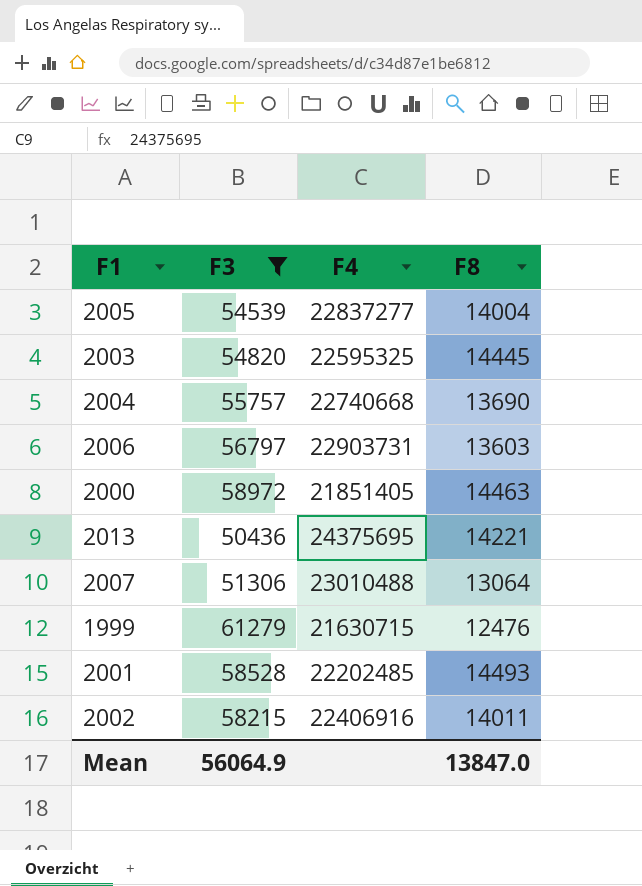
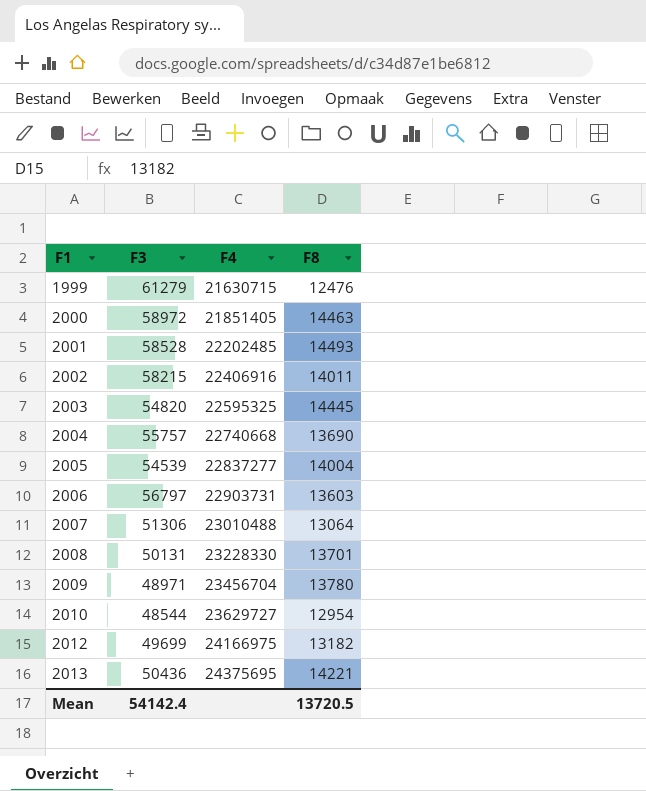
filter: F3 >= 50436 -> none
row order: none -> F1 ascending
Mean | F3: 56064.9 -> 54142.4
Mean | F8: 13847.0 -> 13720.5

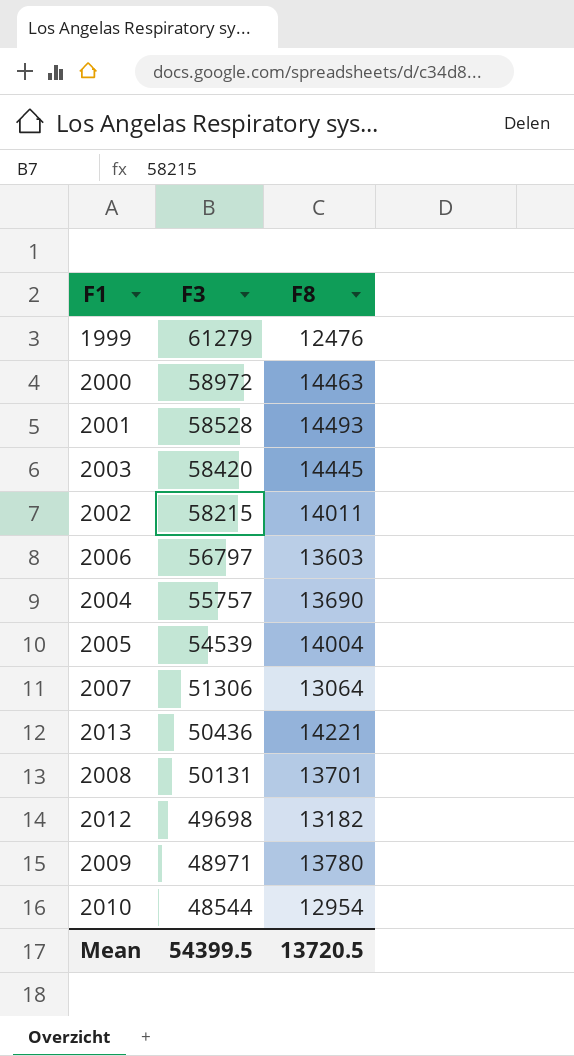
row order: F1 ascending -> F3 descending
column F4 | position: 3 -> none
2003 | F3: 54820 -> 58420
2012 | F3: 49699 -> 49698
Mean | F3: 54142.4 -> 54399.5

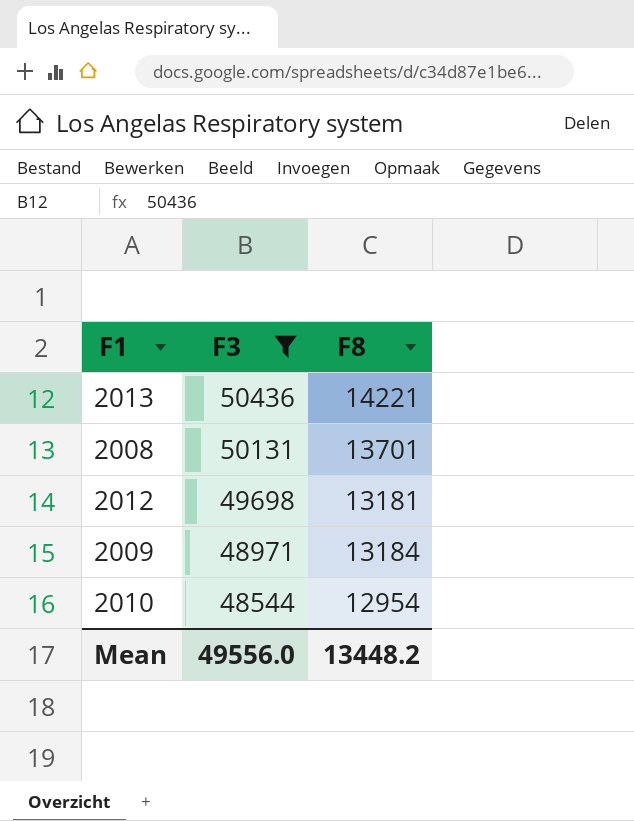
filter: none -> F3 <= 50436
2012 | F8: 13182 -> 13181
2009 | F8: 13780 -> 13184
Mean | F3: 54399.5 -> 49556.0
Mean | F8: 13720.5 -> 13448.2

